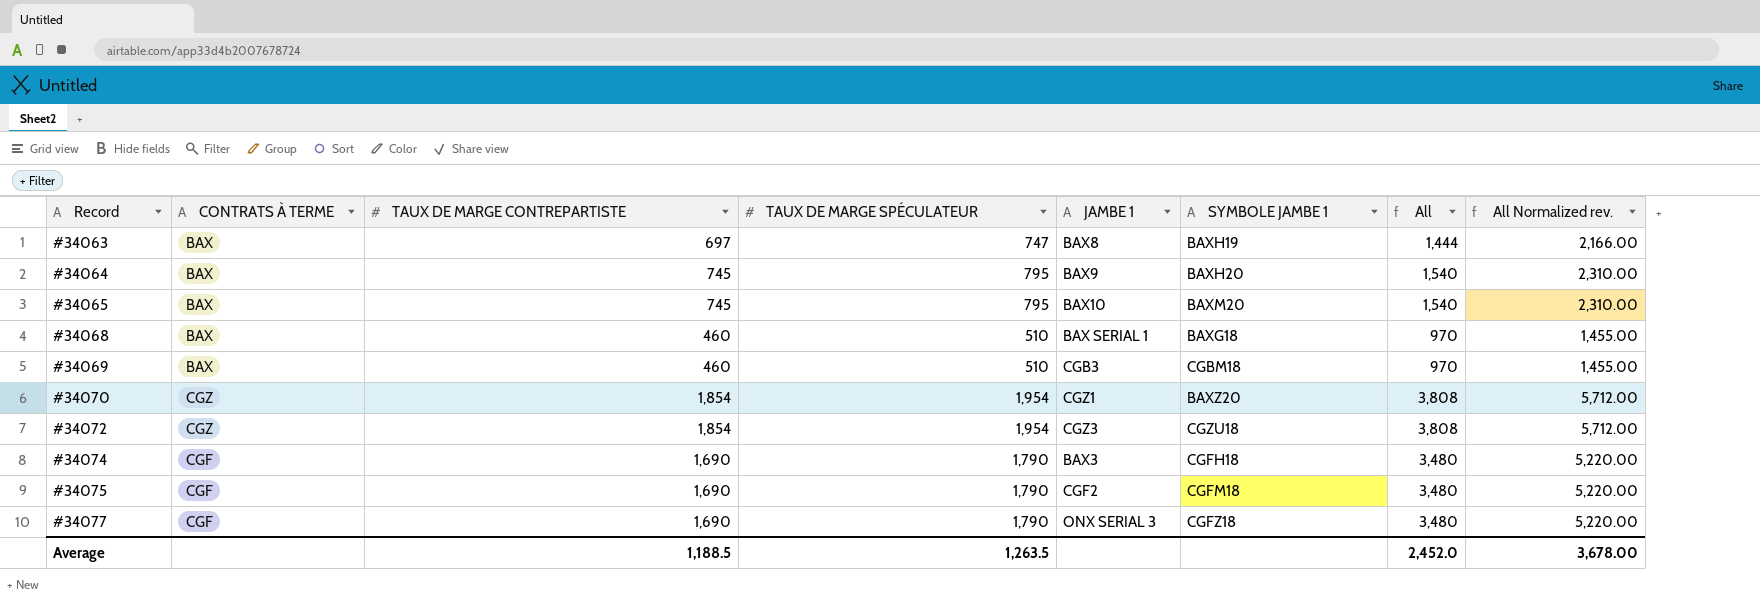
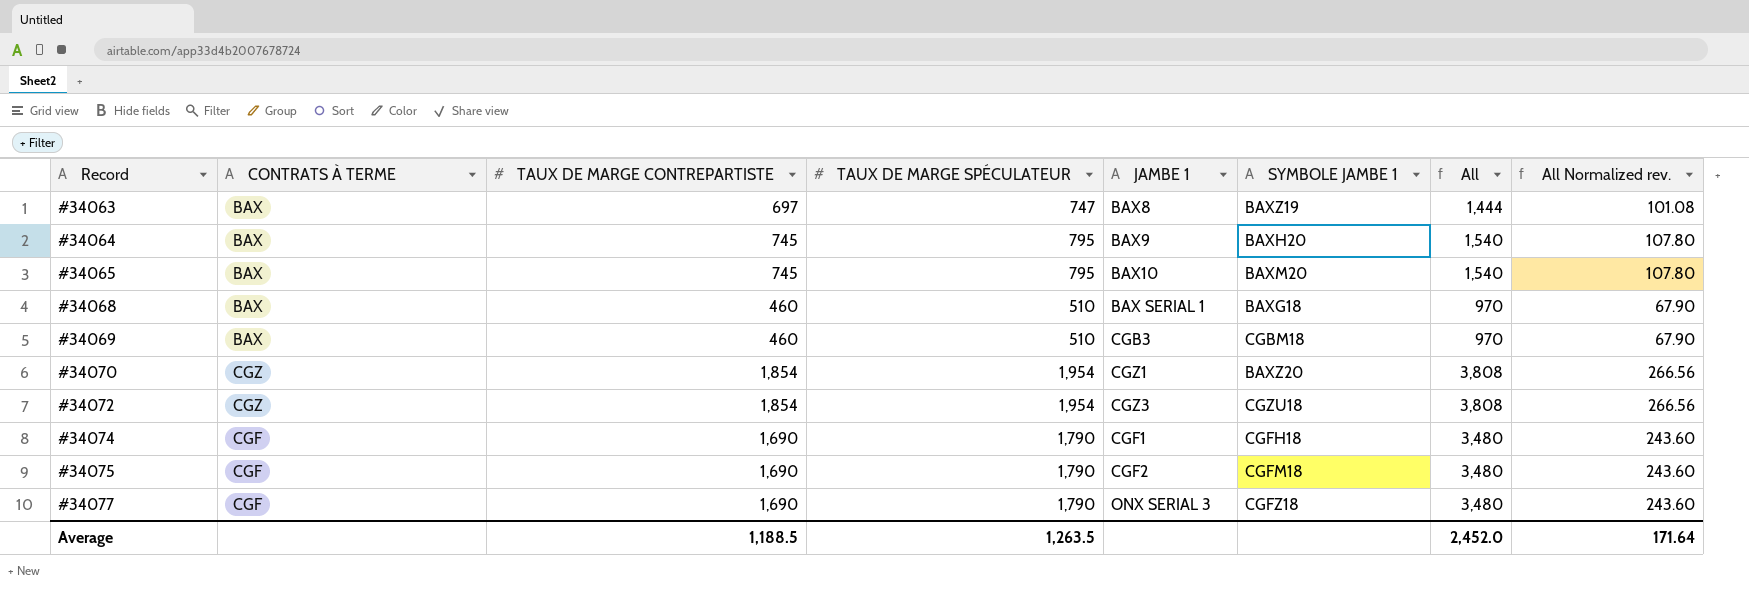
column All Normalized rev. | formula: [All] * 1.5 -> [All] * 0.07
#34063 | SYMBOLE JAMBE 1: BAXH19 -> BAXZ19
#34074 | JAMBE 1: BAX3 -> CGF1
Average | All Normalized rev.: 3,678.00 -> 171.64

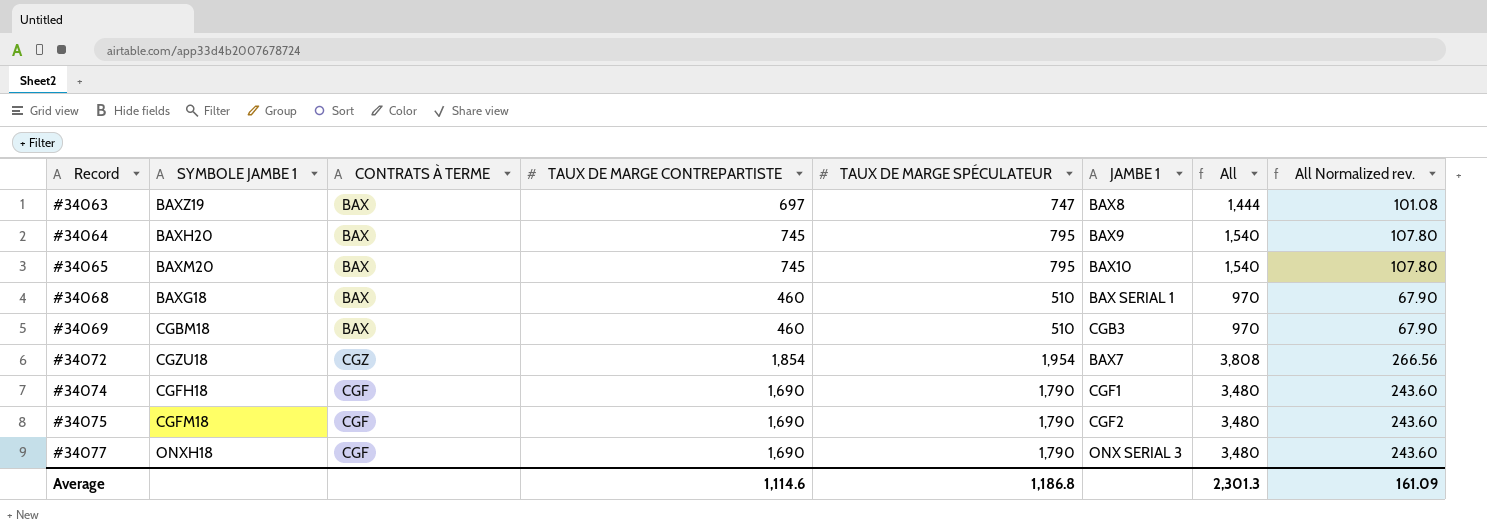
column SYMBOLE JAMBE 1 | position: 6 -> 2
row #34070: CGZ | 1,854 | 1,954 | CGZ1 | BAXZ20 | 3,808 | 266.56 -> none
#34072 | JAMBE 1: CGZ3 -> BAX7
#34077 | SYMBOLE JAMBE 1: CGFZ18 -> ONXH18
Average | TAUX DE MARGE CONTREPARTISTE: 1,188.5 -> 1,114.6
Average | TAUX DE MARGE SPÉCULATEUR: 1,263.5 -> 1,186.8
Average | All: 2,452.0 -> 2,301.3
Average | All Normalized rev.: 171.64 -> 161.09

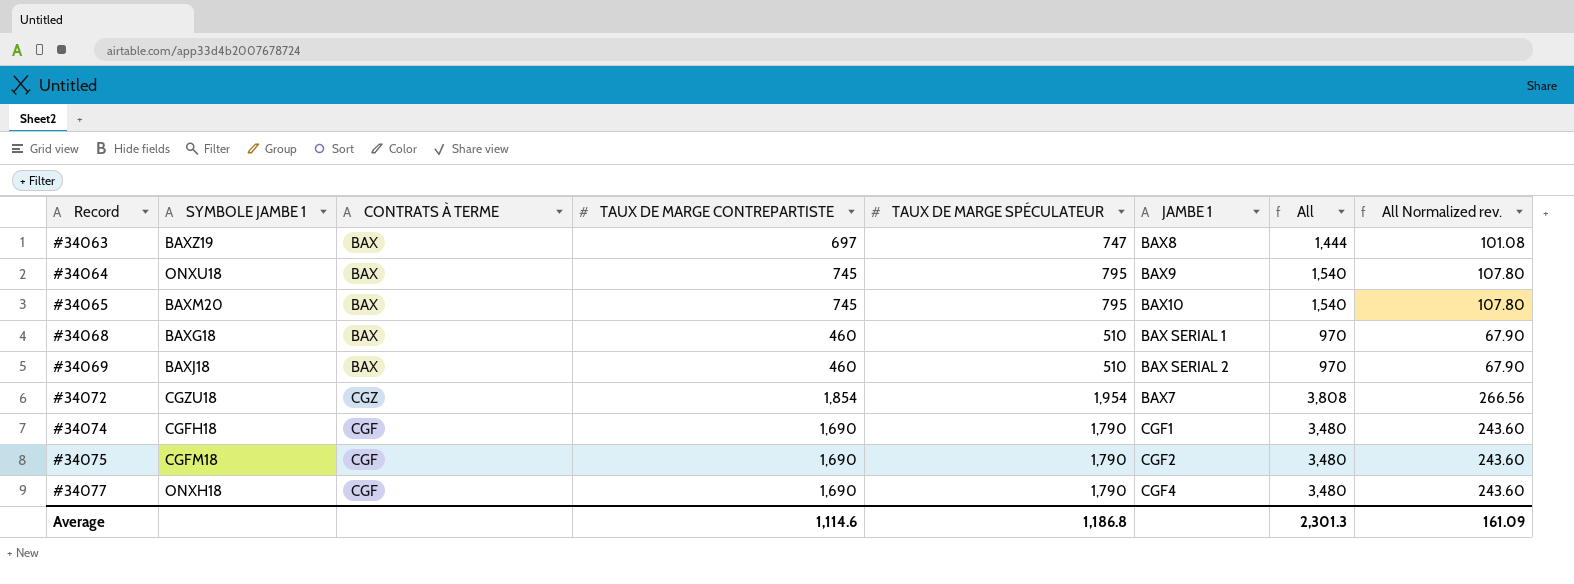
#34064 | SYMBOLE JAMBE 1: BAXH20 -> ONXU18
#34069 | SYMBOLE JAMBE 1: CGBM18 -> BAXJ18
#34069 | JAMBE 1: CGB3 -> BAX SERIAL 2
#34077 | JAMBE 1: ONX SERIAL 3 -> CGF4

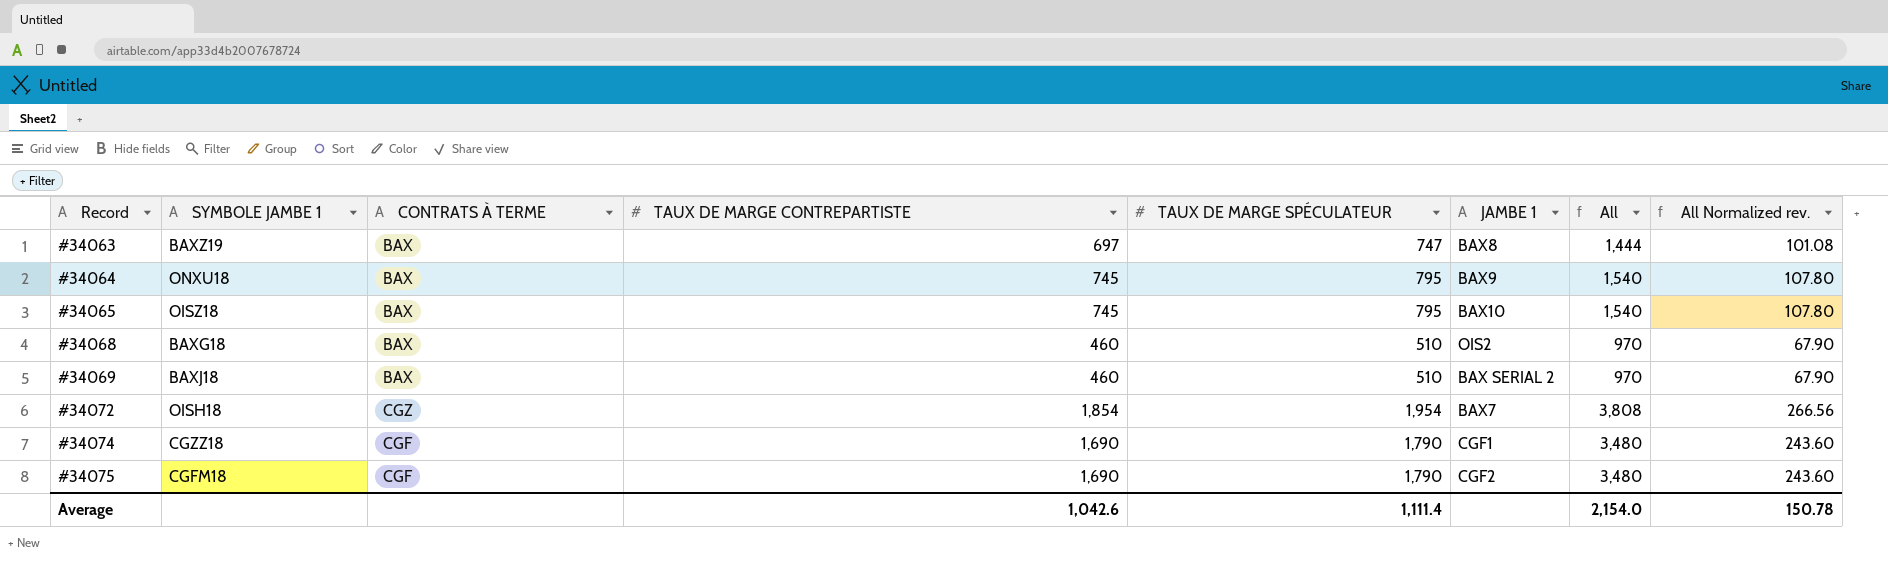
row #34077: ONXH18 | CGF | 1,690 | 1,790 | CGF4 | 3,480 | 243.60 -> none
#34065 | SYMBOLE JAMBE 1: BAXM20 -> OISZ18
#34068 | JAMBE 1: BAX SERIAL 1 -> OIS2
#34072 | SYMBOLE JAMBE 1: CGZU18 -> OISH18
#34074 | SYMBOLE JAMBE 1: CGFH18 -> CGZZ18
Average | TAUX DE MARGE CONTREPARTISTE: 1,114.6 -> 1,042.6
Average | TAUX DE MARGE SPÉCULATEUR: 1,186.8 -> 1,111.4
Average | All: 2,301.3 -> 2,154.0
Average | All Normalized rev.: 161.09 -> 150.78

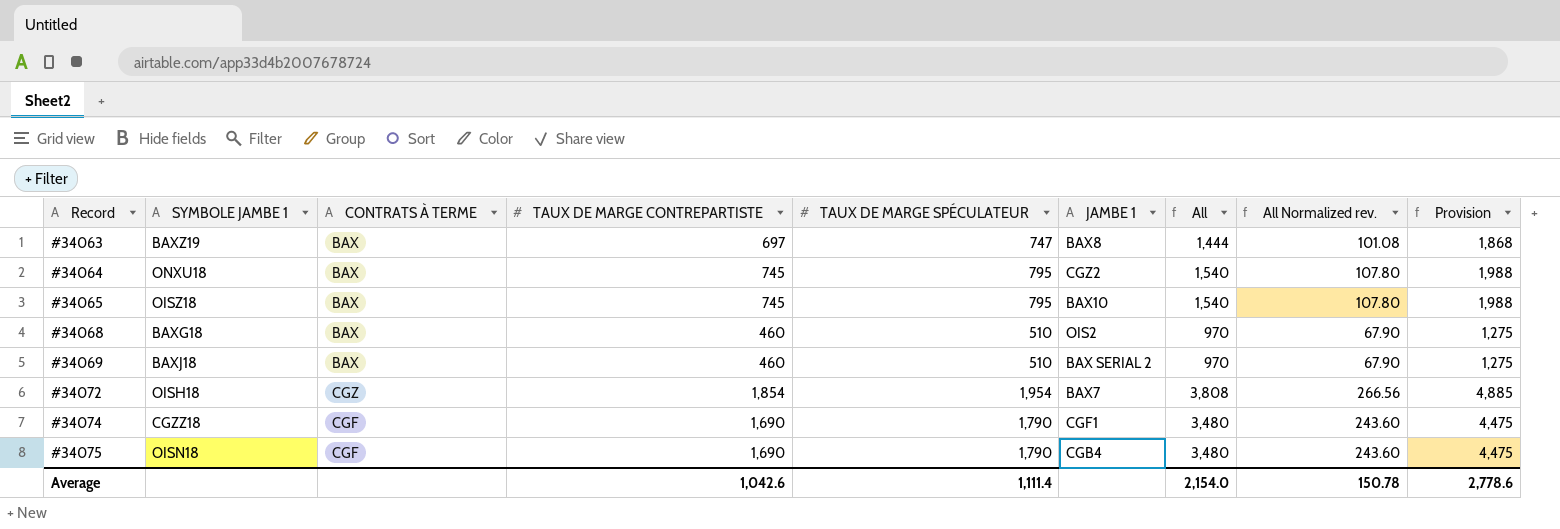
column Provision | formula: none -> [TAUX DE MARGE SPÉCULATEUR] * 2.5
#34064 | JAMBE 1: BAX9 -> CGZ2
#34075 | SYMBOLE JAMBE 1: CGFM18 -> OISN18
#34075 | JAMBE 1: CGF2 -> CGB4

